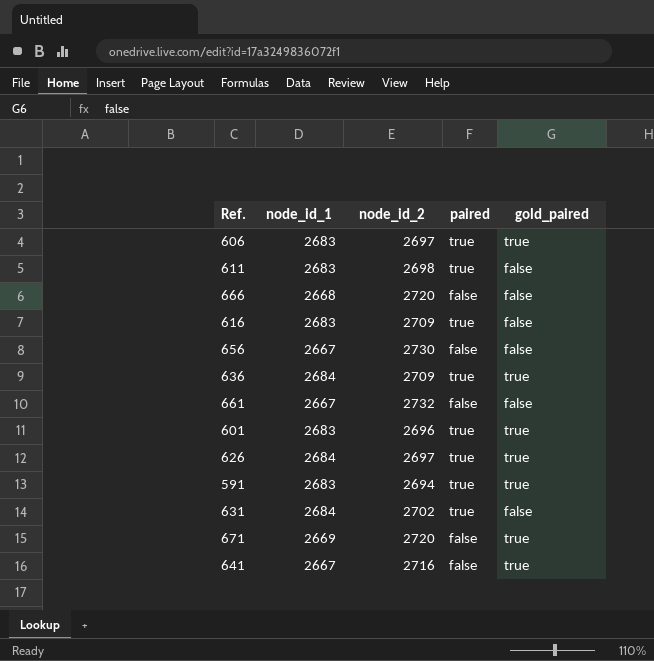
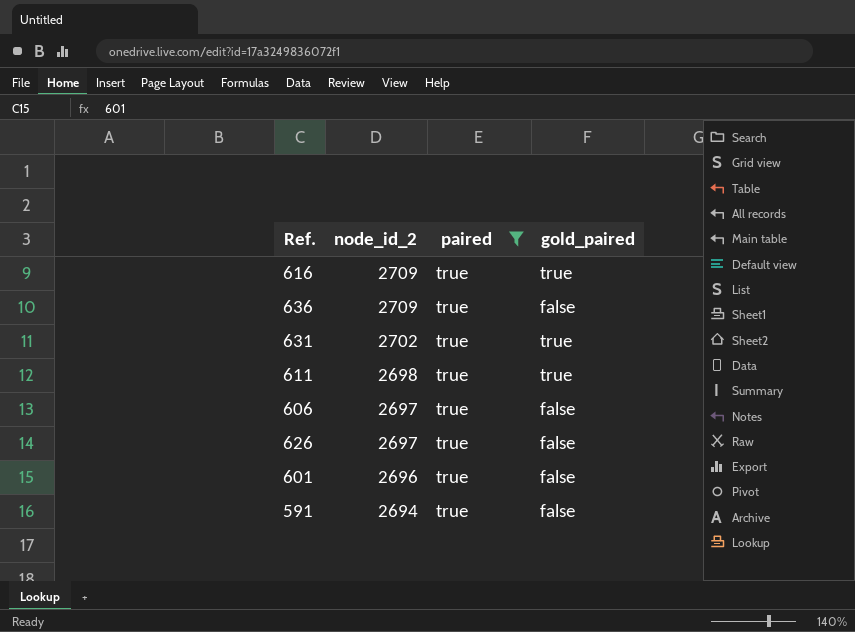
filter: none -> paired = true
row order: none -> node_id_2 descending
column node_id_1 | position: 2 -> none
616 | gold_paired: false -> true
636 | gold_paired: true -> false
631 | gold_paired: false -> true
611 | gold_paired: false -> true
606 | gold_paired: true -> false
626 | gold_paired: true -> false
601 | gold_paired: true -> false
591 | gold_paired: true -> false

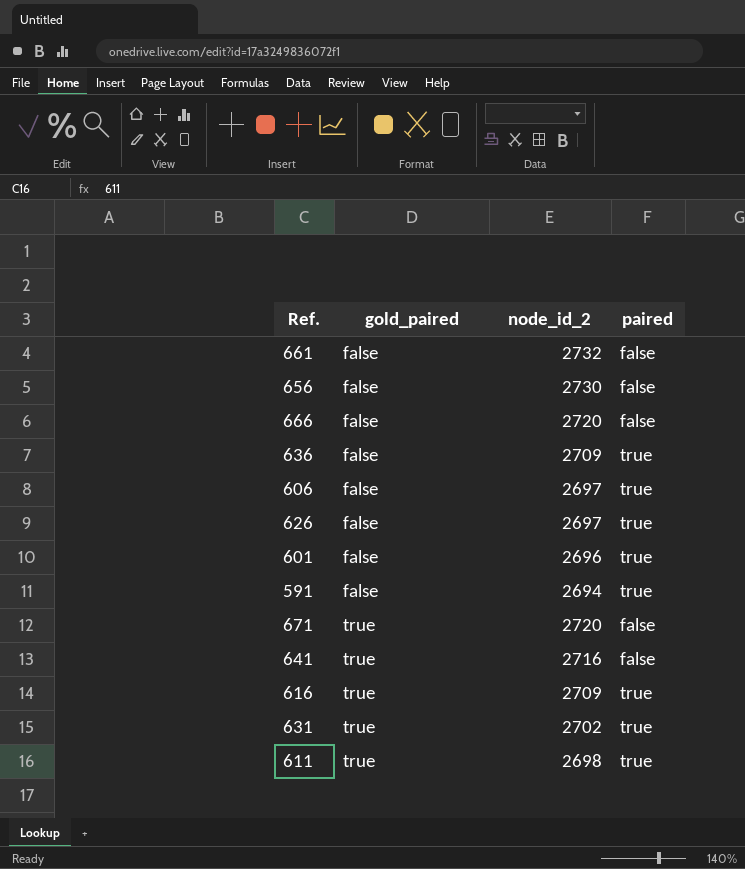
filter: paired = true -> none
row order: node_id_2 descending -> gold_paired ascending
column gold_paired | position: 4 -> 2

